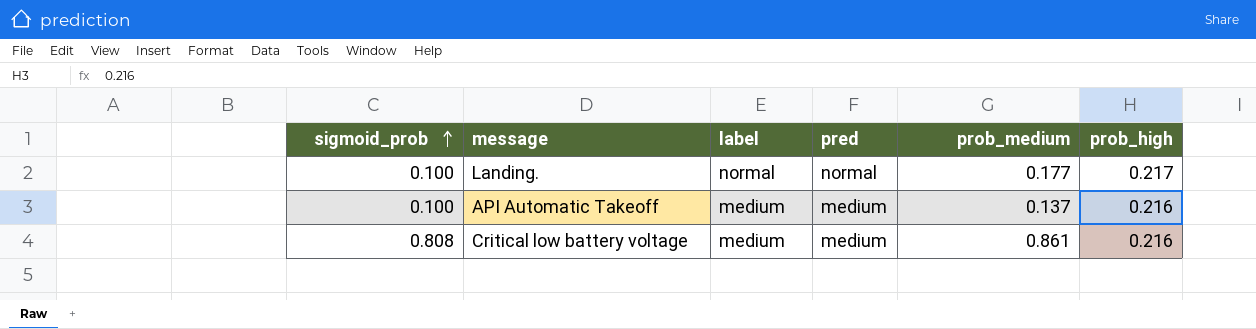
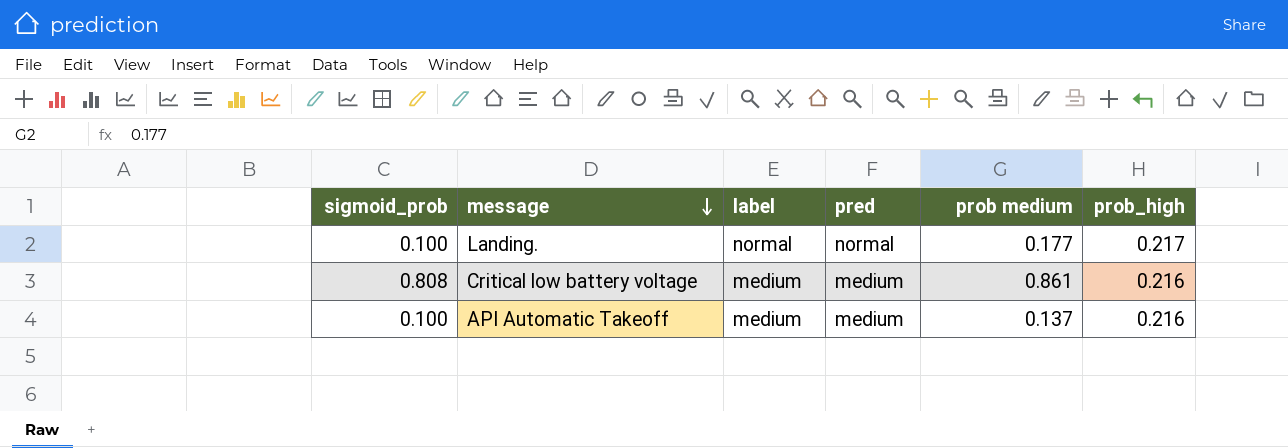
row order: sigmoid_prob ascending -> message descending
column name: prob_medium -> prob medium

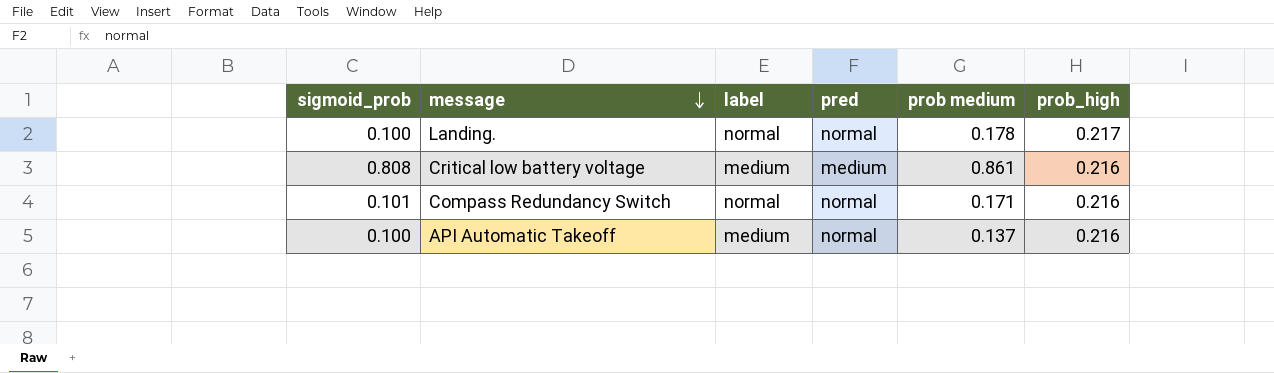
Landing. | prob medium: 0.177 -> 0.178
row Compass Redundancy Switch: none -> 0.101 | normal | normal | 0.171 | 0.216
API Automatic Takeoff | pred: medium -> normal

